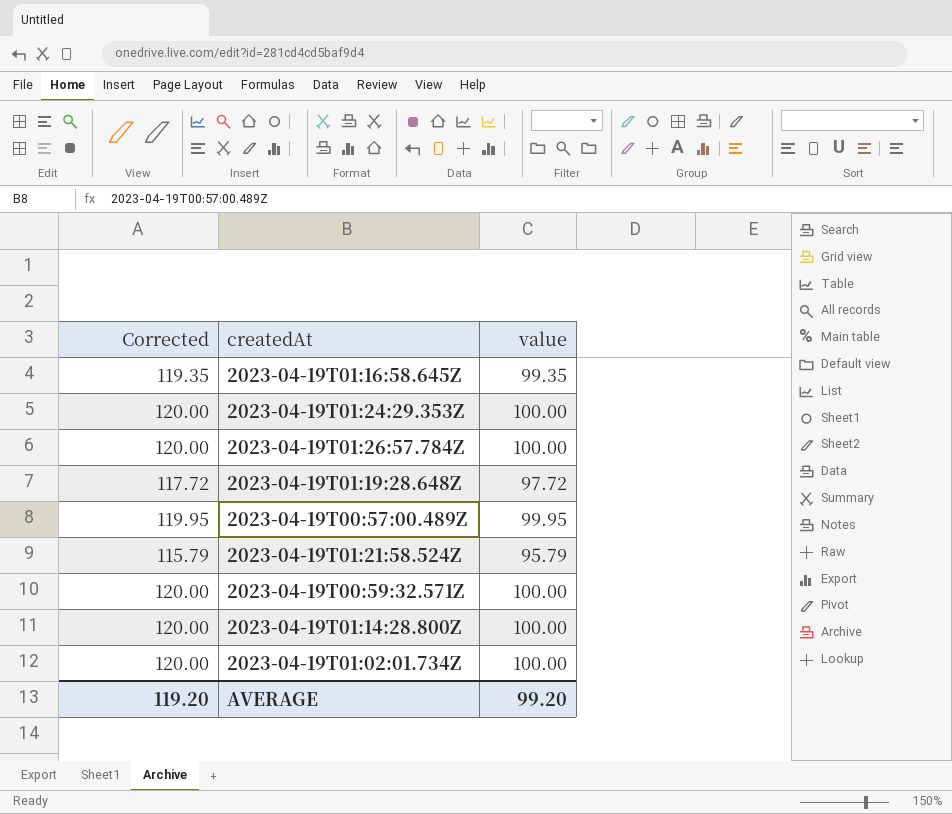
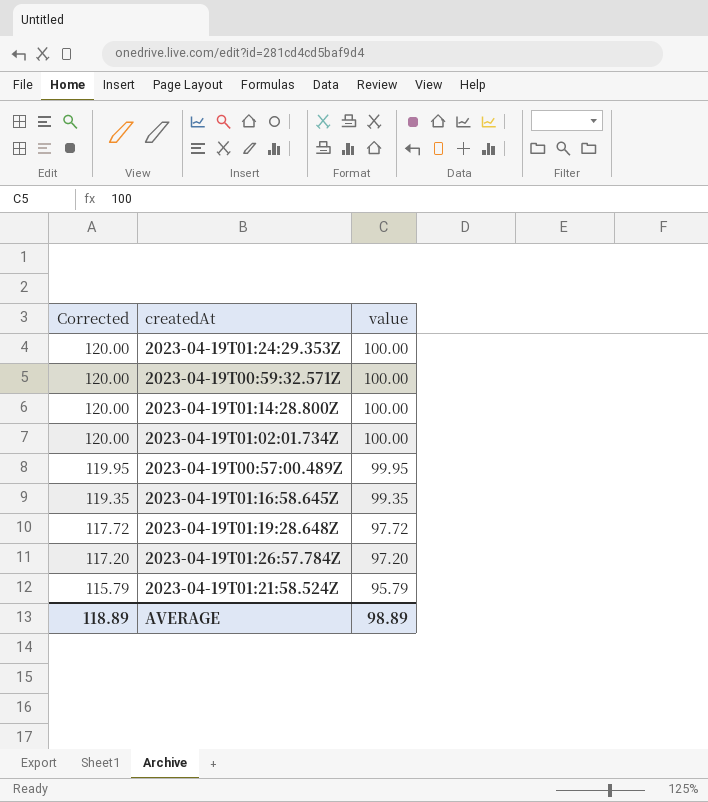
row order: none -> Corrected descending
2023-04-19T01:26:57.784Z | Corrected: 120.00 -> 117.20
2023-04-19T01:26:57.784Z | value: 100.00 -> 97.20
AVERAGE | Corrected: 119.20 -> 118.89
AVERAGE | value: 99.20 -> 98.89

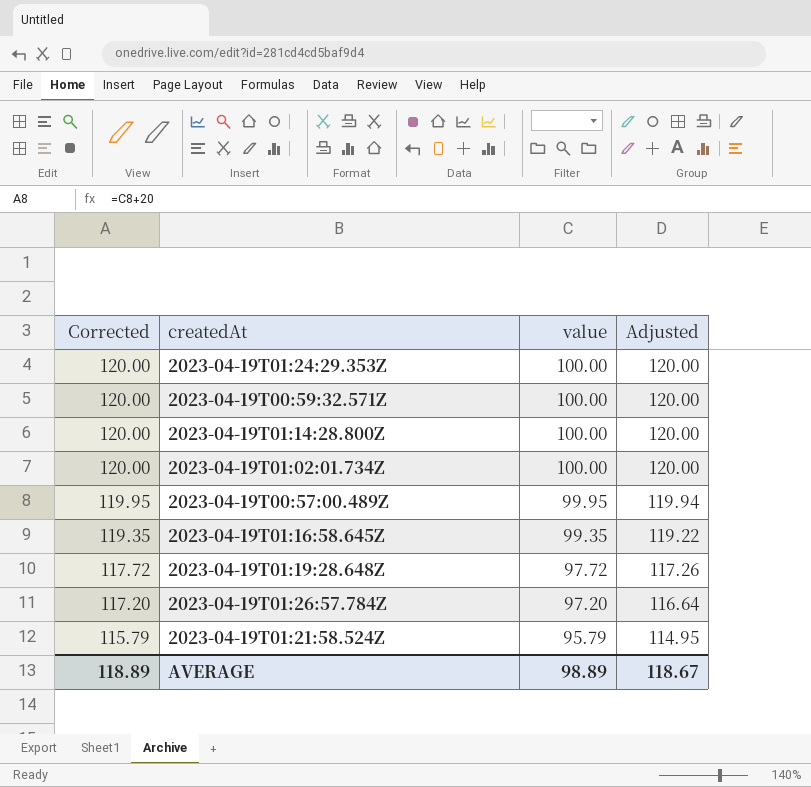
column Adjusted | formula: none -> [value] * 1.2

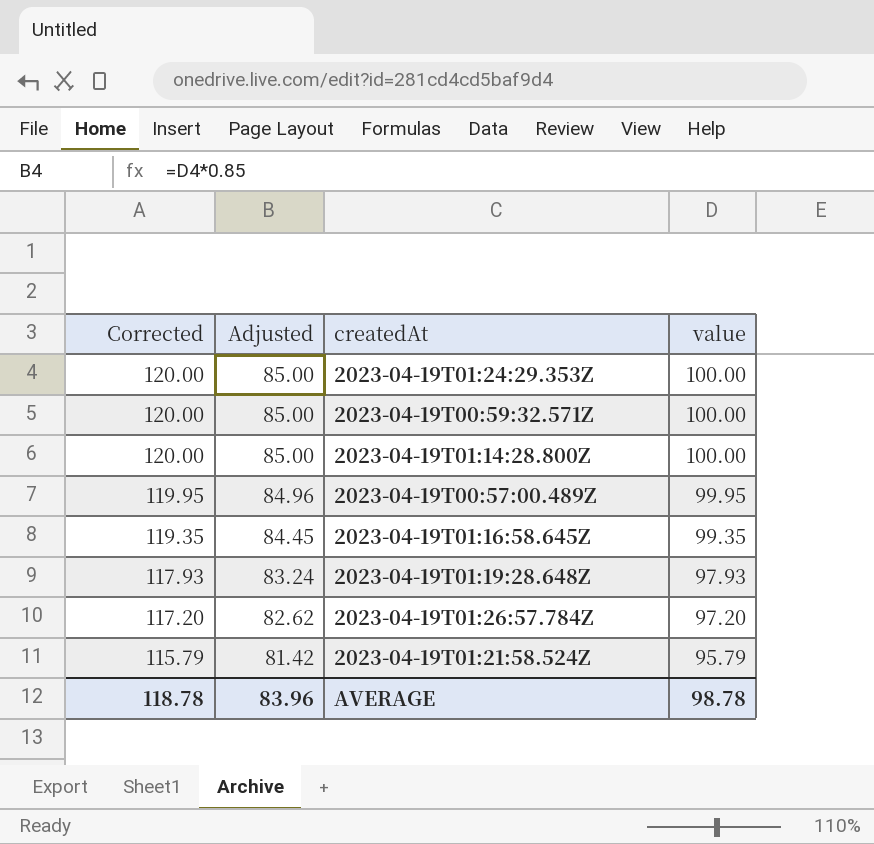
column Adjusted | formula: [value] * 1.2 -> [value] * 0.85
column Adjusted | position: 4 -> 2
row 2023-04-19T01:02:01.734Z: 120.00 | 100.00 | 120.00 -> none
2023-04-19T01:19:28.648Z | Corrected: 117.72 -> 117.93
2023-04-19T01:19:28.648Z | value: 97.72 -> 97.93
AVERAGE | Corrected: 118.89 -> 118.78
AVERAGE | Adjusted: 118.67 -> 83.96
AVERAGE | value: 98.89 -> 98.78

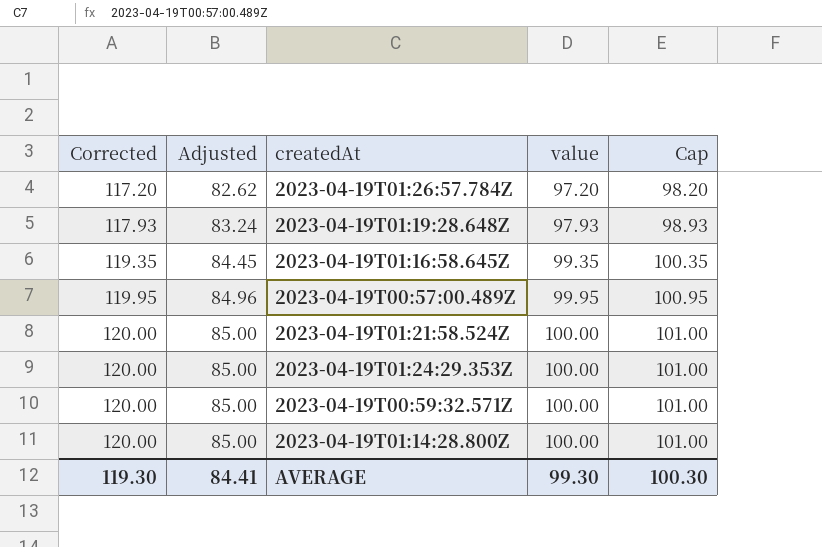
row order: Corrected descending -> Corrected ascending
column Cap | formula: none -> [value] + 1
2023-04-19T01:21:58.524Z | Corrected: 115.79 -> 120.00
2023-04-19T01:21:58.524Z | Adjusted: 81.42 -> 85.00
2023-04-19T01:21:58.524Z | value: 95.79 -> 100.00
AVERAGE | Corrected: 118.78 -> 119.30
AVERAGE | Adjusted: 83.96 -> 84.41
AVERAGE | value: 98.78 -> 99.30

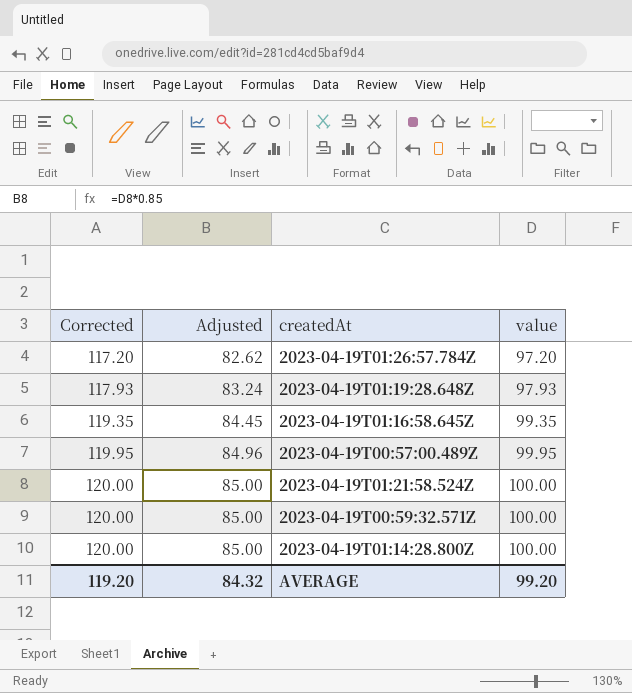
column Cap | formula: [value] + 1 -> none
row 2023-04-19T01:24:29.353Z: 120.00 | 85.00 | 100.00 | 101.00 -> none
AVERAGE | Corrected: 119.30 -> 119.20
AVERAGE | Adjusted: 84.41 -> 84.32
AVERAGE | value: 99.30 -> 99.20

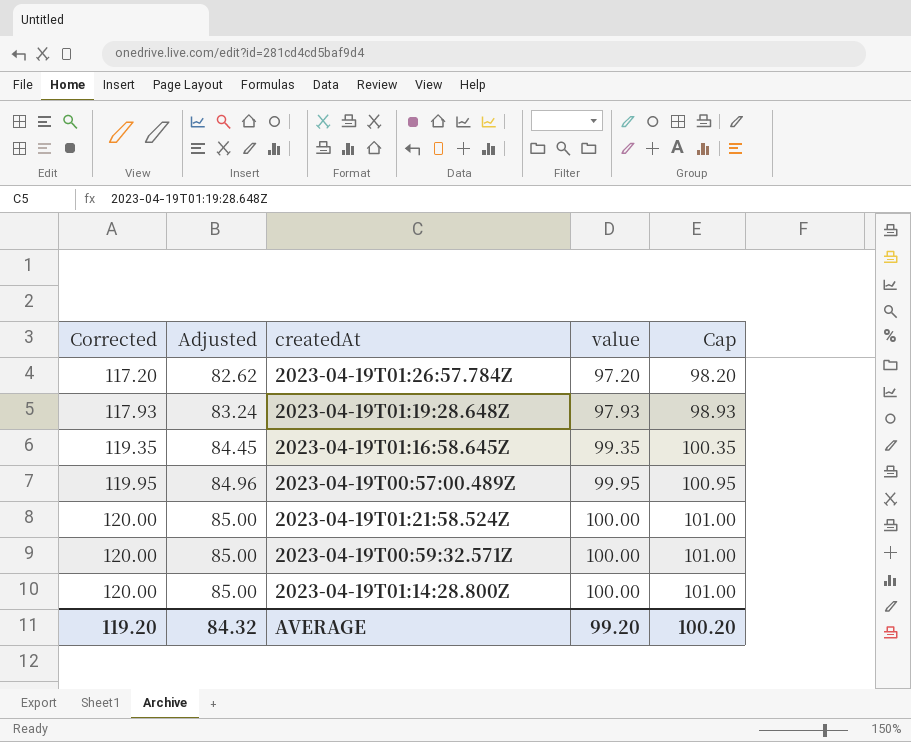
column Cap | formula: none -> [value] + 1

